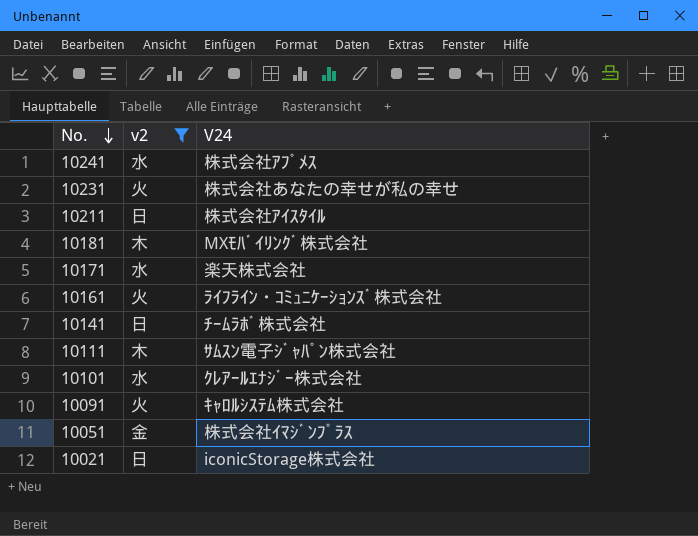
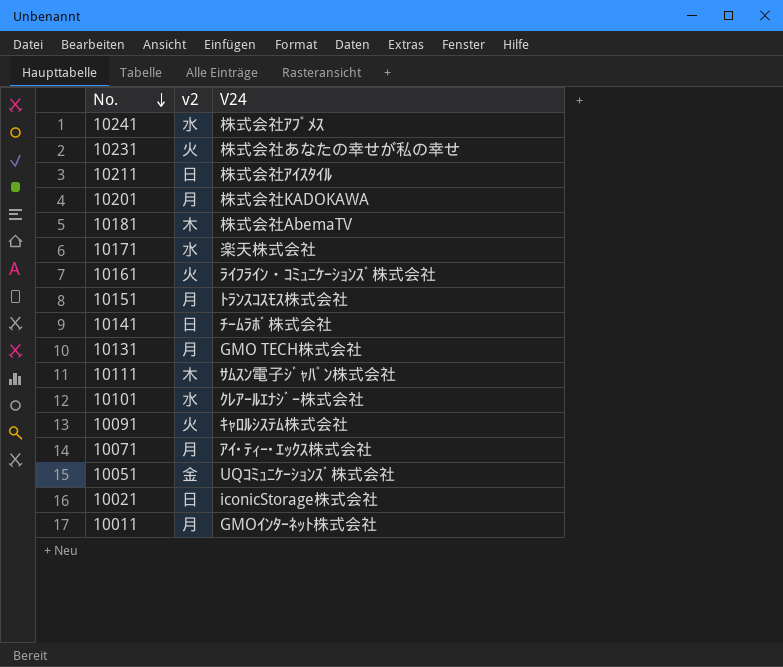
filter: v2 != 月 -> none
10181 | V24: MXﾓﾊﾞｲﾘﾝｸﾞ株式会社 -> 株式会社AbemaTV
10051 | V24: 株式会社ｲﾏｼﾞﾝﾌﾟﾗｽ -> UQｺﾐｭﾆｹｰｼｮﾝｽﾞ株式会社

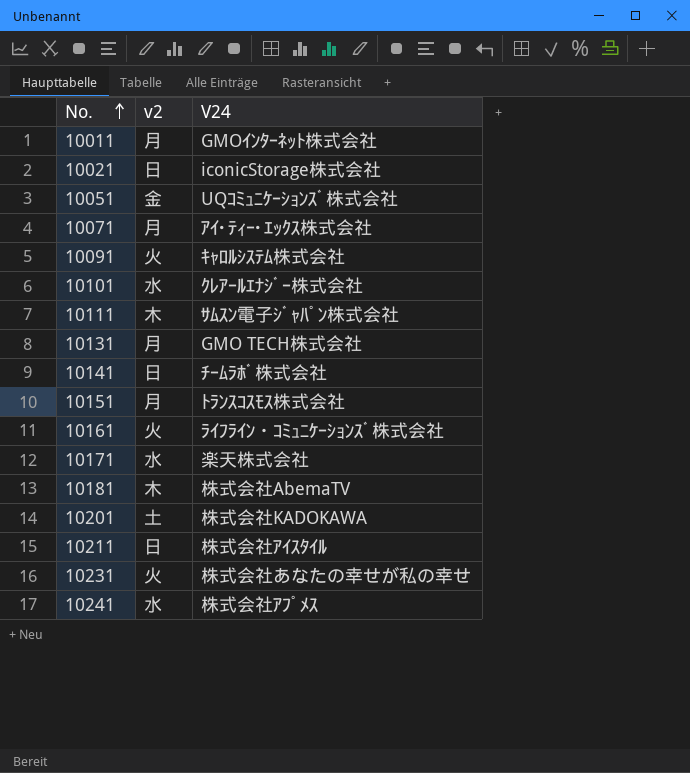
row order: No. descending -> No. ascending
10201 | v2: 月 -> 土

